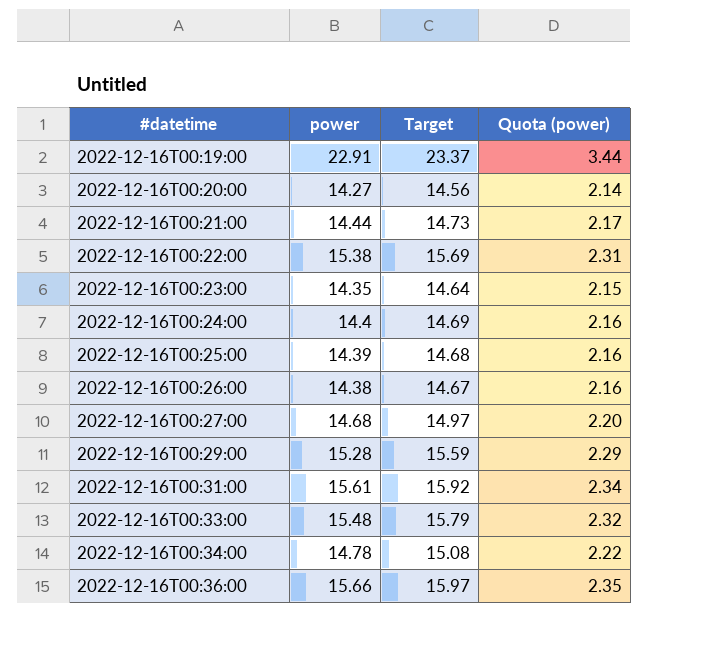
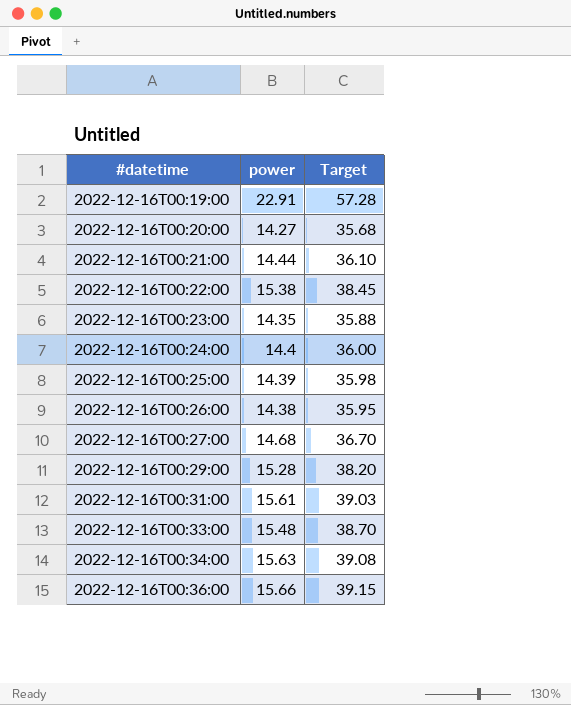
column Quota (power) | formula: [power] * 0.15 -> none
column Target | formula: [power] * 1.02 -> [power] * 2.5
2022-12-16T00:34:00 | power: 14.78 -> 15.63

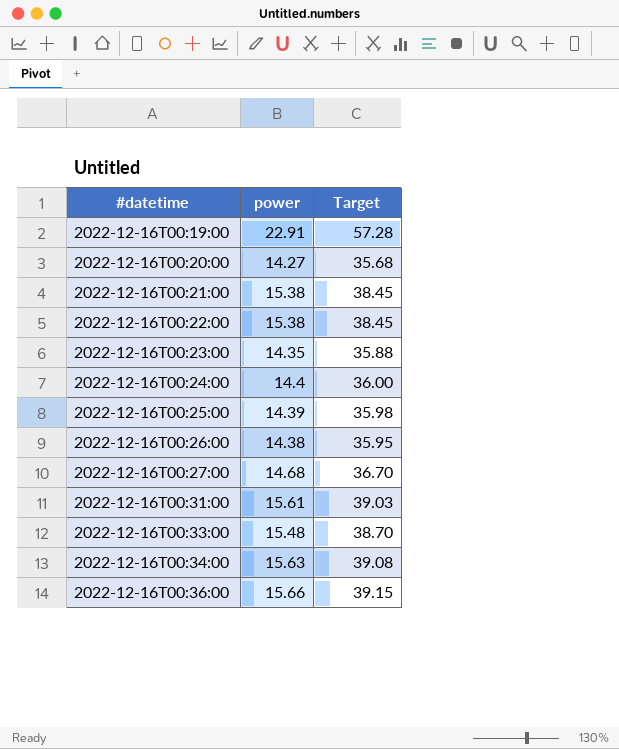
row 2022-12-16T00:29:00: 15.28 | 38.20 -> none
2022-12-16T00:21:00 | power: 14.44 -> 15.38
2022-12-16T00:21:00 | Target: 36.10 -> 38.45

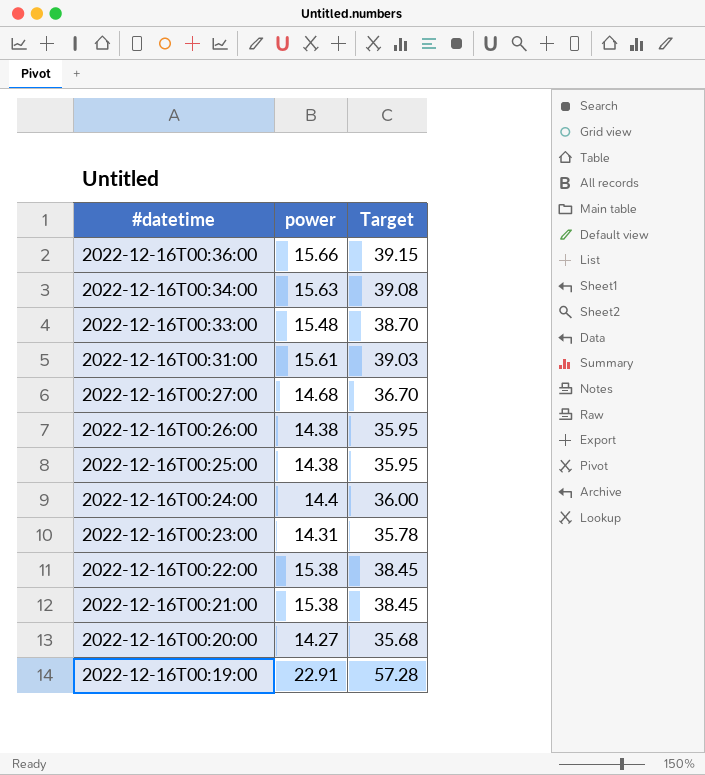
row order: #datetime ascending -> #datetime descending
2022-12-16T00:25:00 | power: 14.39 -> 14.38
2022-12-16T00:25:00 | Target: 35.98 -> 35.95
2022-12-16T00:23:00 | power: 14.35 -> 14.31
2022-12-16T00:23:00 | Target: 35.88 -> 35.78

